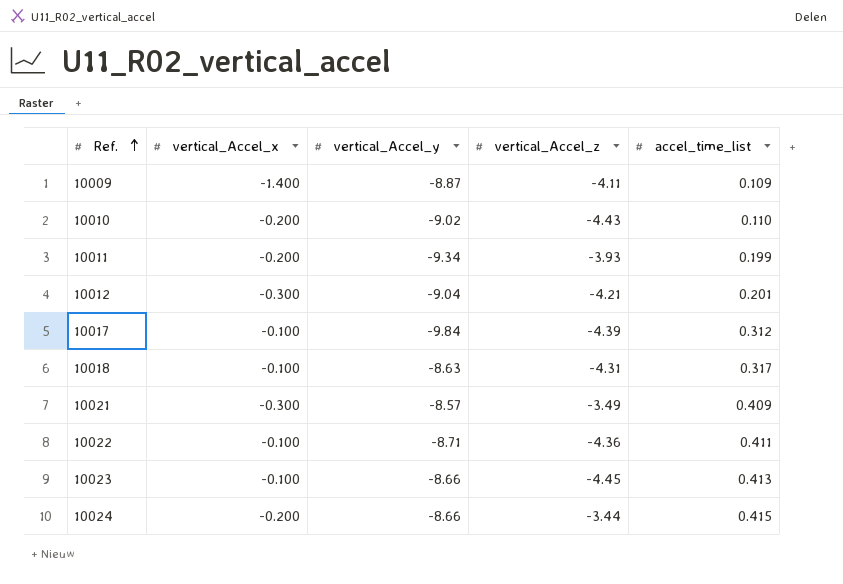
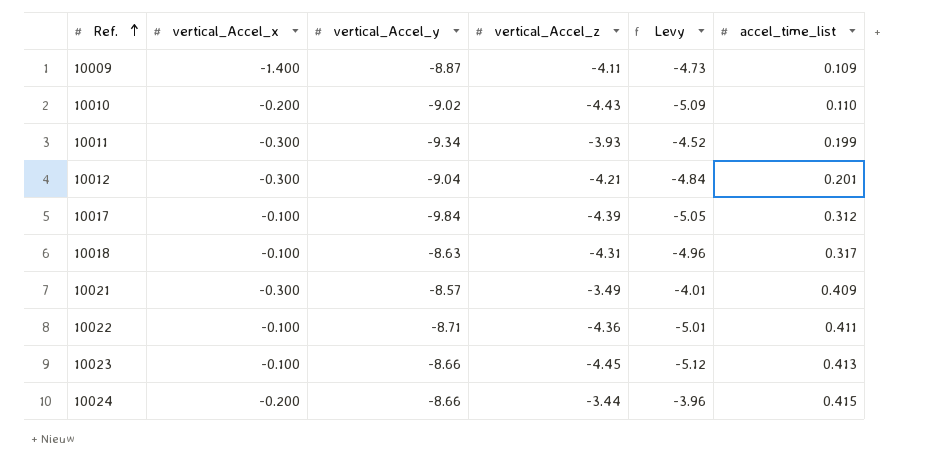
column Levy | formula: none -> [vertical_Accel_z] * 1.15
10011 | vertical_Accel_x: -0.200 -> -0.300

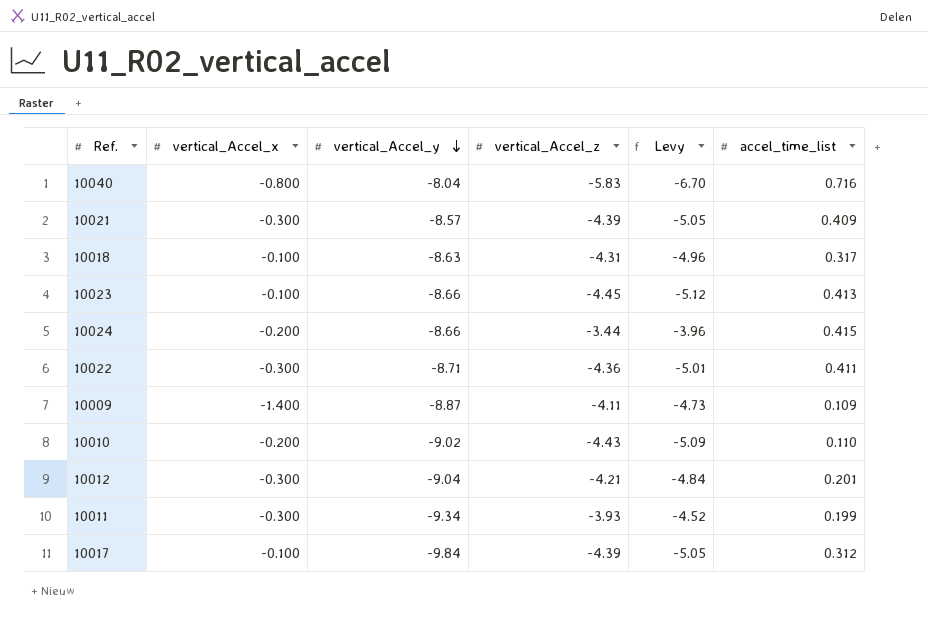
row order: Ref. ascending -> vertical_Accel_y descending
row 10040: none -> -0.800 | -8.04 | -5.83 | -6.70 | 0.716
10021 | vertical_Accel_z: -3.49 -> -4.39
10021 | Levy: -4.01 -> -5.05
10022 | vertical_Accel_x: -0.100 -> -0.300

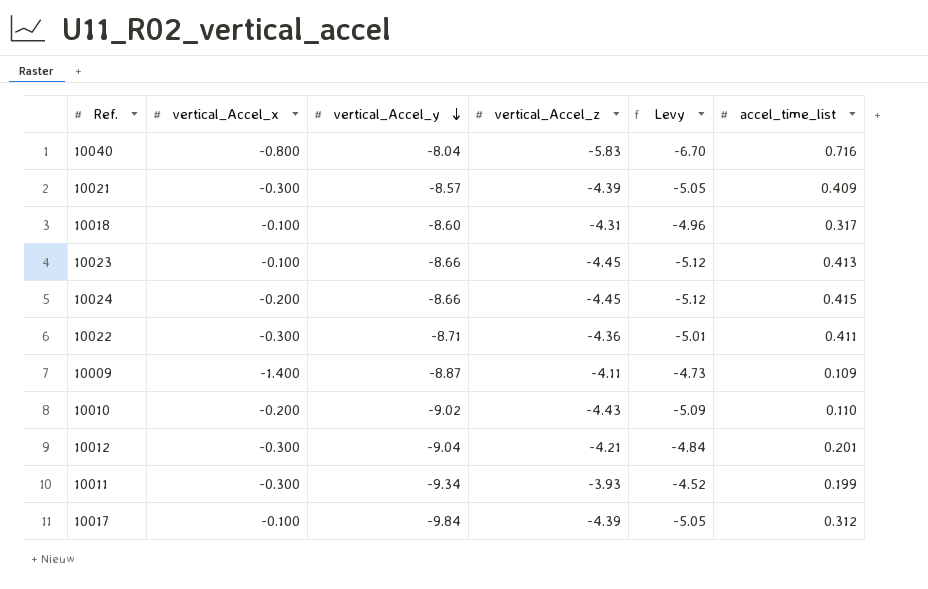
10018 | vertical_Accel_y: -8.63 -> -8.60
10024 | vertical_Accel_z: -3.44 -> -4.45
10024 | Levy: -3.96 -> -5.12

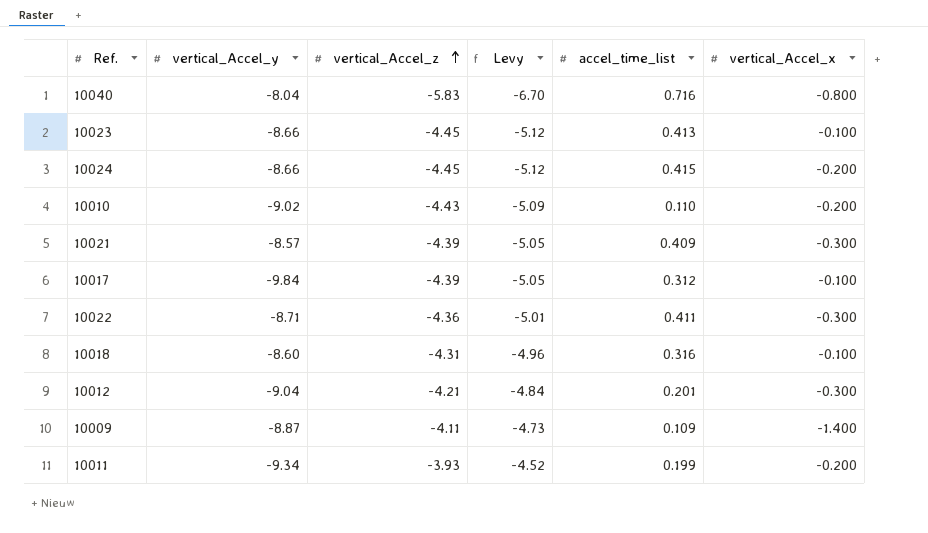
row order: vertical_Accel_y descending -> vertical_Accel_z ascending
column vertical_Accel_x | position: 2 -> 6
10018 | accel_time_list: 0.317 -> 0.316
10011 | vertical_Accel_x: -0.300 -> -0.200

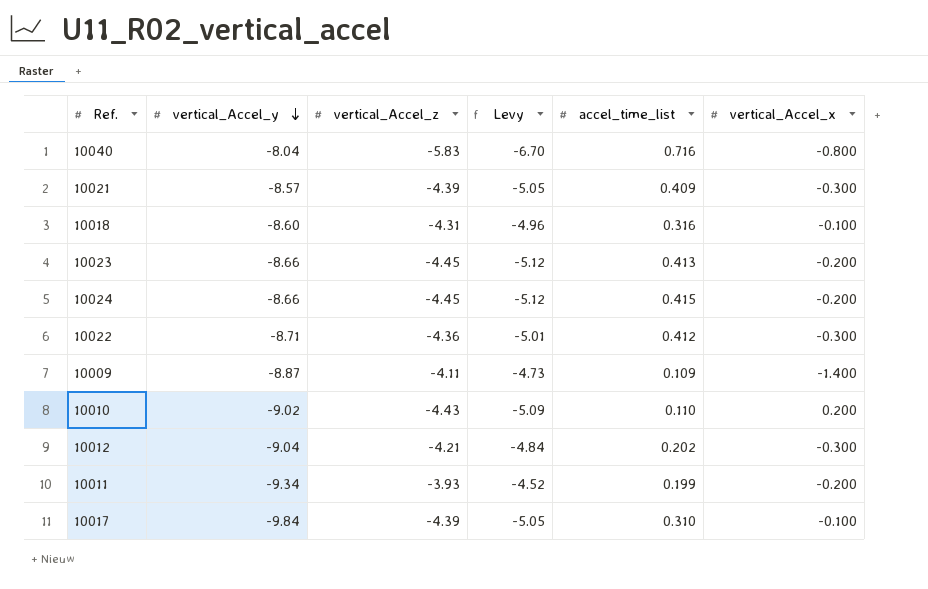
row order: vertical_Accel_z ascending -> vertical_Accel_y descending
10023 | vertical_Accel_x: -0.100 -> -0.200
10022 | accel_time_list: 0.411 -> 0.412
10010 | vertical_Accel_x: -0.200 -> 0.200
10012 | accel_time_list: 0.201 -> 0.202
10017 | accel_time_list: 0.312 -> 0.310

